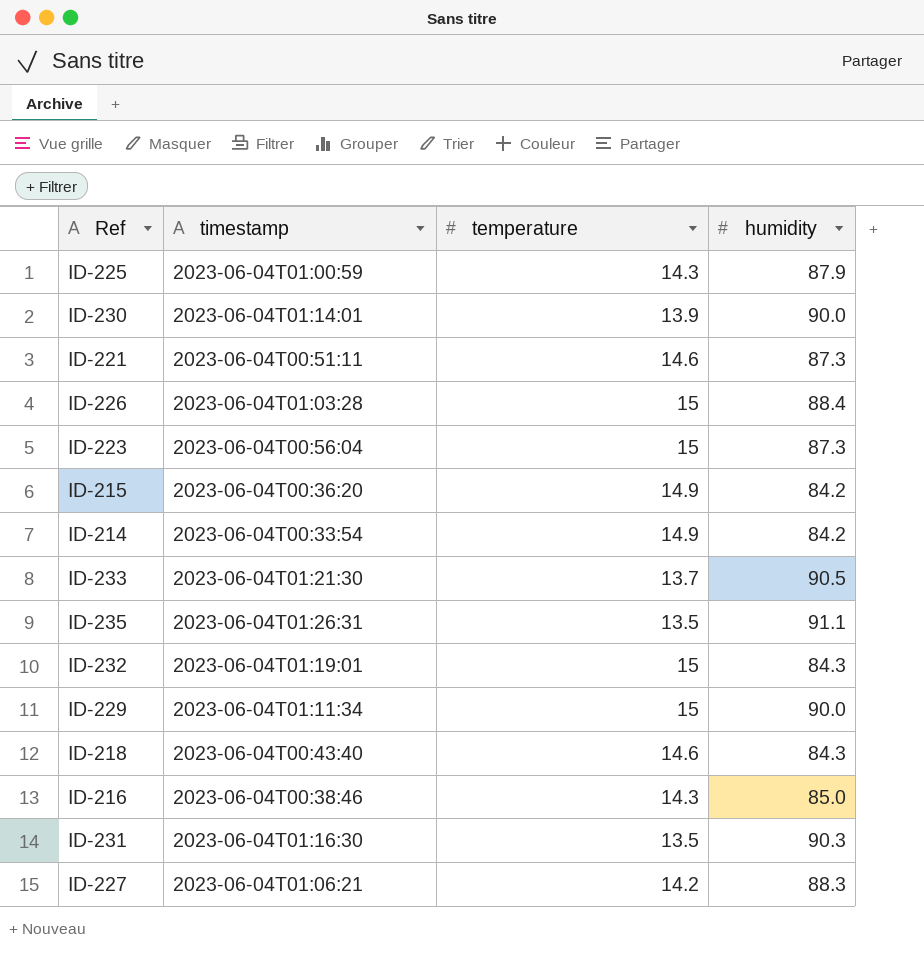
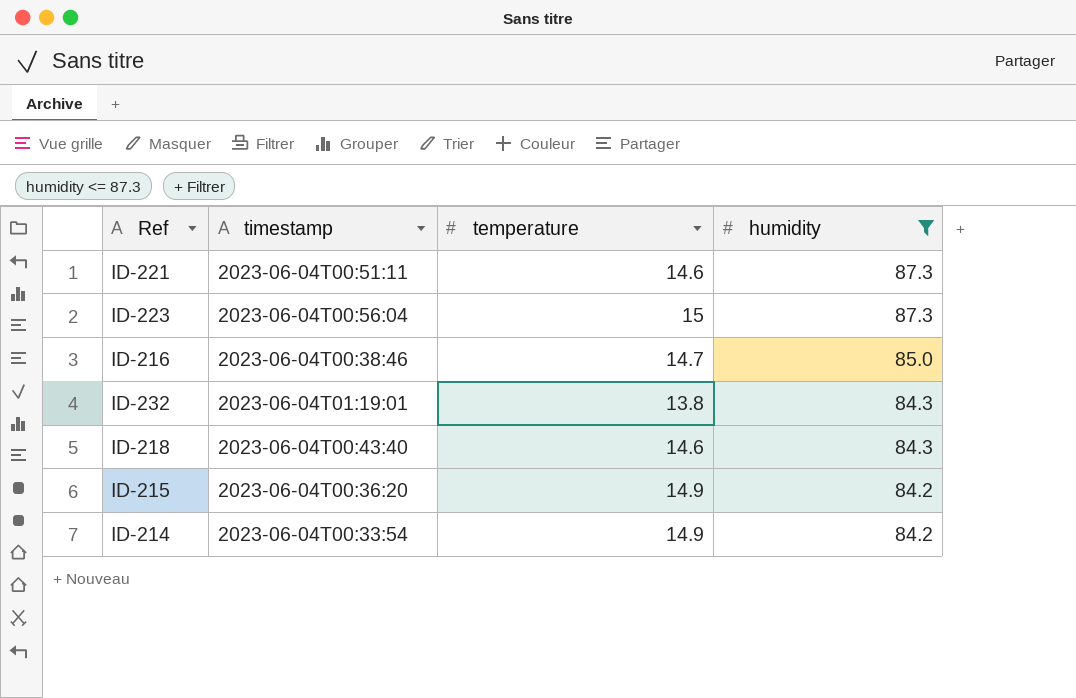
filter: none -> humidity <= 87.3
row order: none -> humidity descending
ID-216 | temperature: 14.3 -> 14.7
ID-232 | temperature: 15 -> 13.8

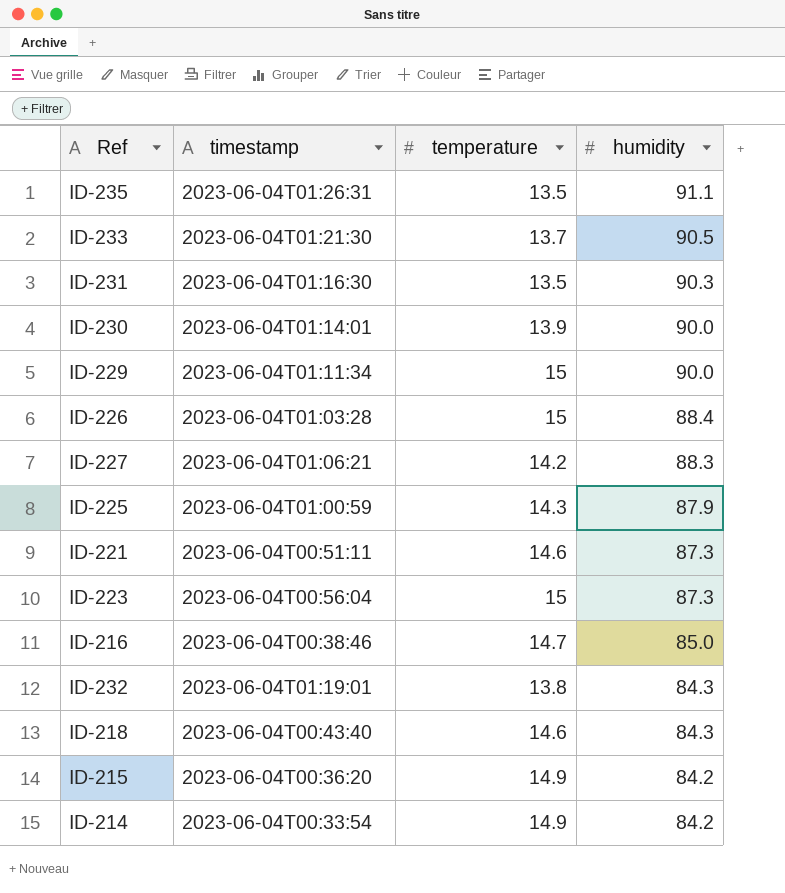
filter: humidity <= 87.3 -> none

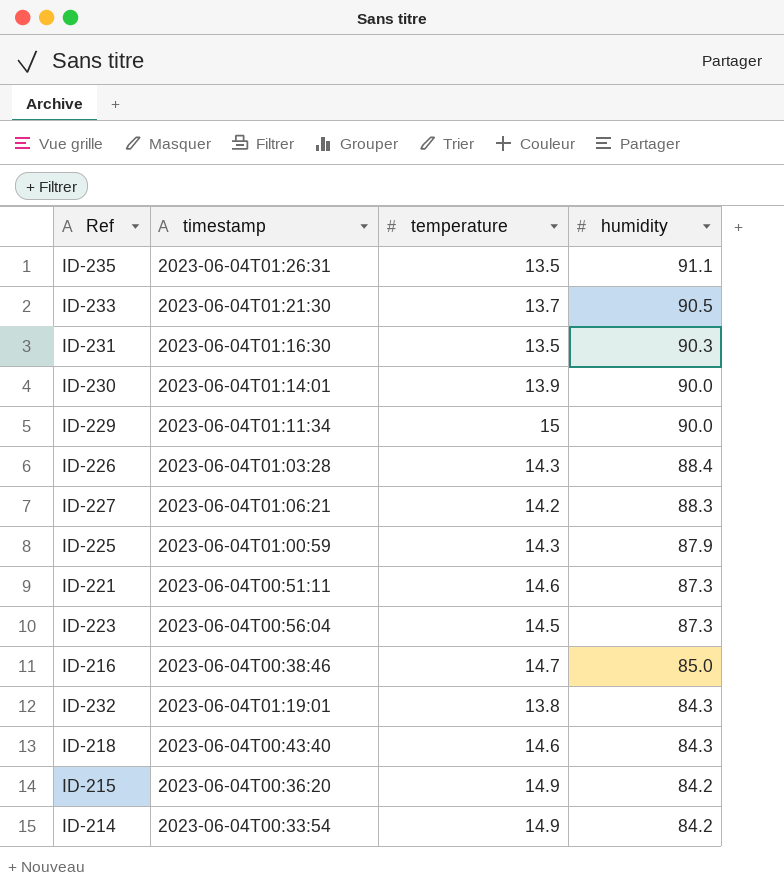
ID-226 | temperature: 15 -> 14.3
ID-223 | temperature: 15 -> 14.5

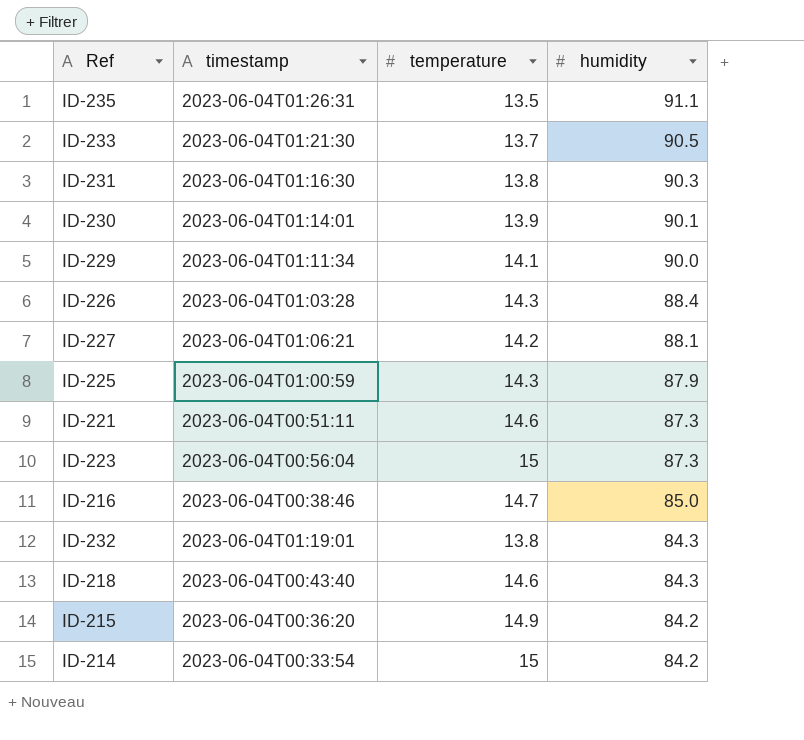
ID-231 | temperature: 13.5 -> 13.8
ID-230 | humidity: 90.0 -> 90.1
ID-229 | temperature: 15 -> 14.1
ID-227 | humidity: 88.3 -> 88.1
ID-223 | temperature: 14.5 -> 15
ID-214 | temperature: 14.9 -> 15

